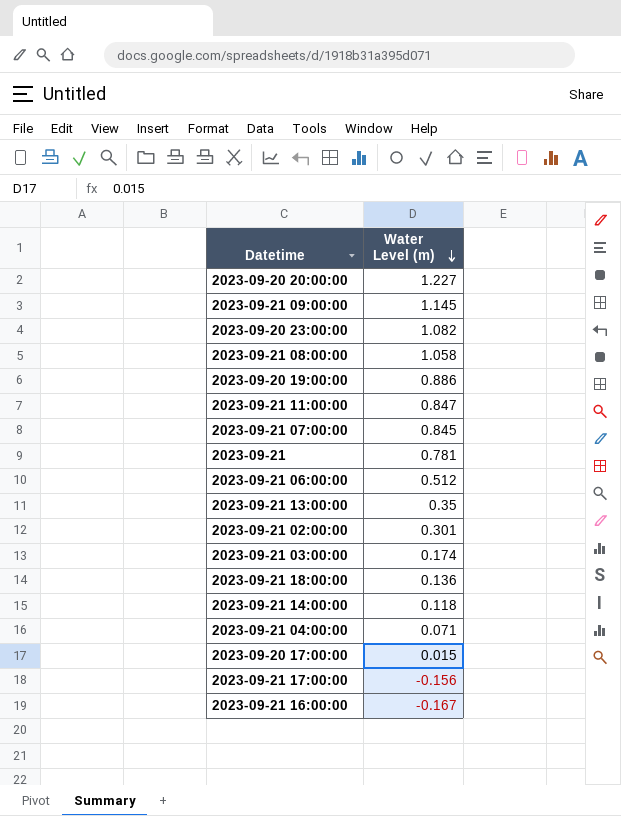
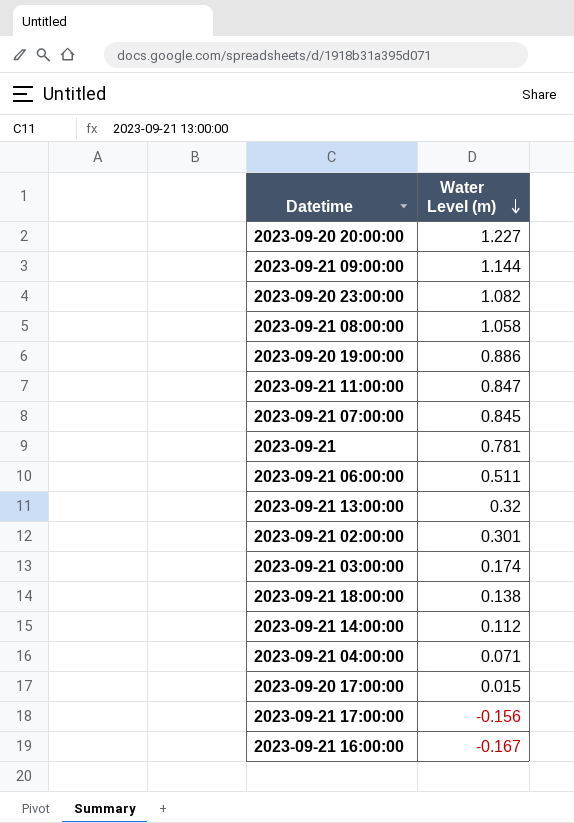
2023-09-21 09:00:00 | Water Level (m): 1.145 -> 1.144
2023-09-21 06:00:00 | Water Level (m): 0.512 -> 0.511
2023-09-21 13:00:00 | Water Level (m): 0.35 -> 0.32
2023-09-21 18:00:00 | Water Level (m): 0.136 -> 0.138
2023-09-21 14:00:00 | Water Level (m): 0.118 -> 0.112

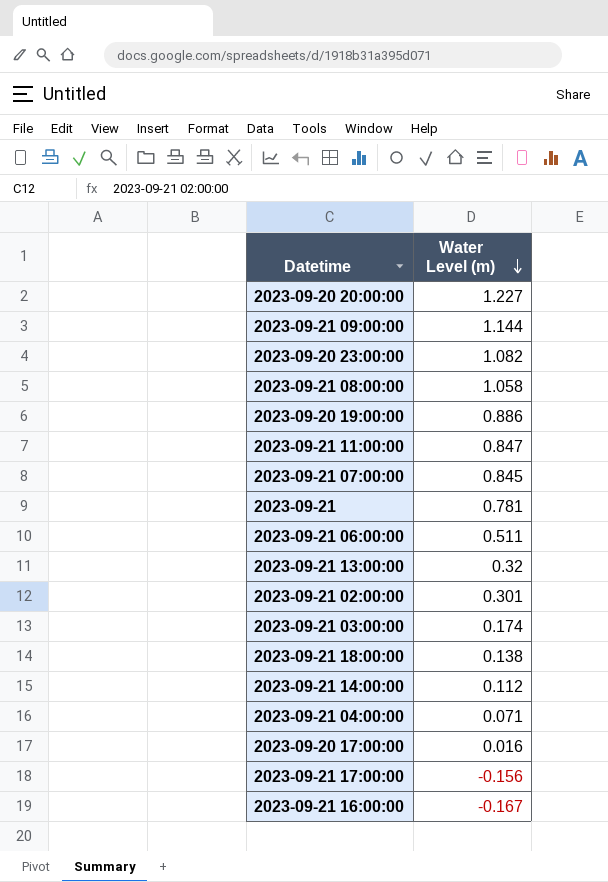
2023-09-20 17:00:00 | Water Level (m): 0.015 -> 0.016

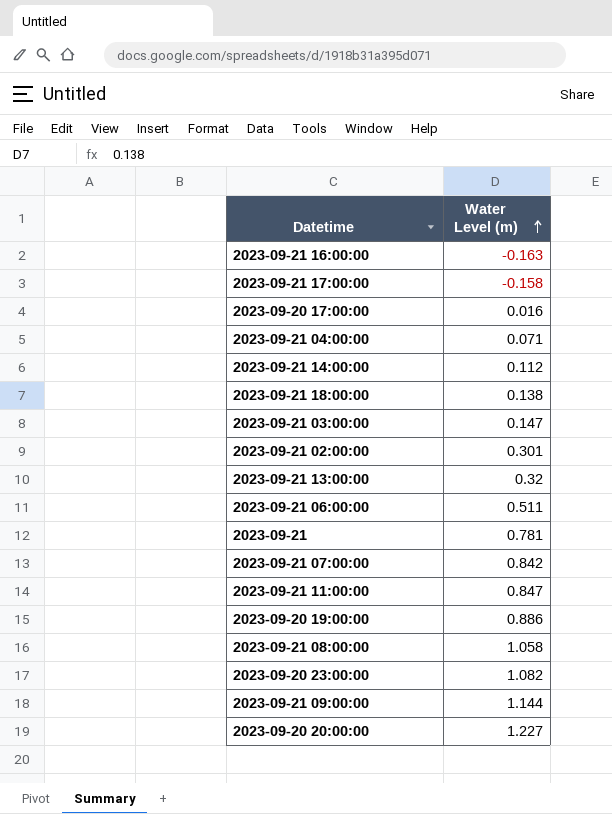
row order: Water Level (m) descending -> Water Level (m) ascending
2023-09-21 16:00:00 | Water Level (m): -0.167 -> -0.163
2023-09-21 17:00:00 | Water Level (m): -0.156 -> -0.158
2023-09-21 03:00:00 | Water Level (m): 0.174 -> 0.147
2023-09-21 07:00:00 | Water Level (m): 0.845 -> 0.842

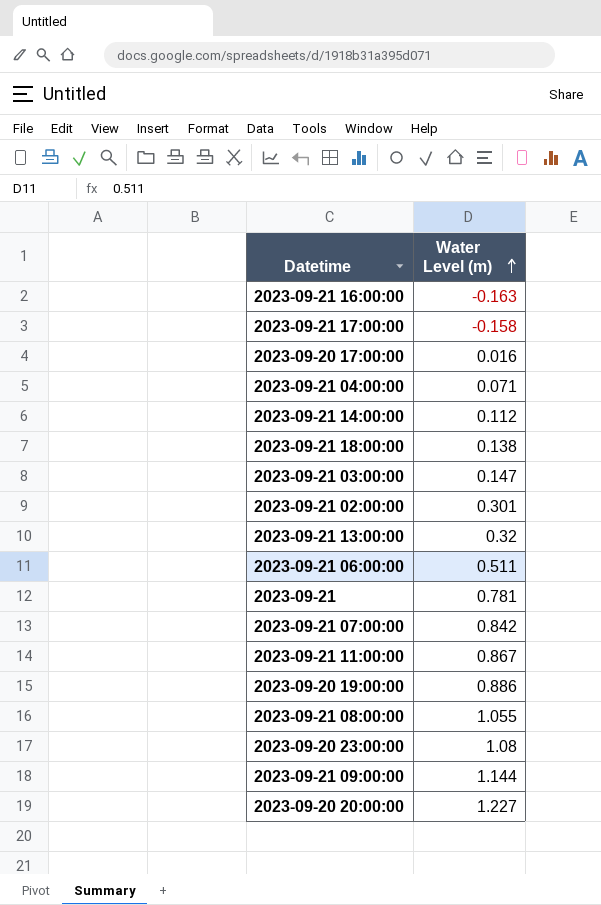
2023-09-21 11:00:00 | Water Level (m): 0.847 -> 0.867
2023-09-21 08:00:00 | Water Level (m): 1.058 -> 1.055
2023-09-20 23:00:00 | Water Level (m): 1.082 -> 1.08

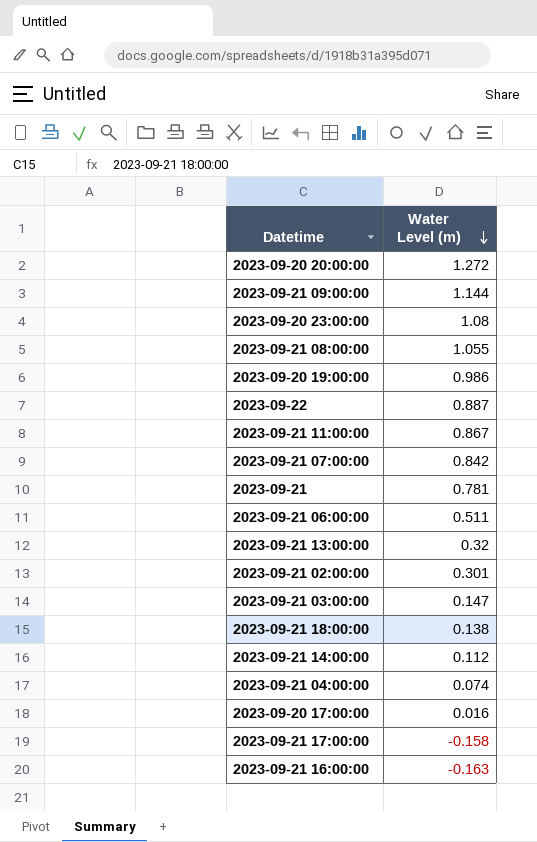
row order: Water Level (m) ascending -> Water Level (m) descending
2023-09-20 20:00:00 | Water Level (m): 1.227 -> 1.272
2023-09-20 19:00:00 | Water Level (m): 0.886 -> 0.986
row 2023-09-22: none -> 0.887
2023-09-21 04:00:00 | Water Level (m): 0.071 -> 0.074

